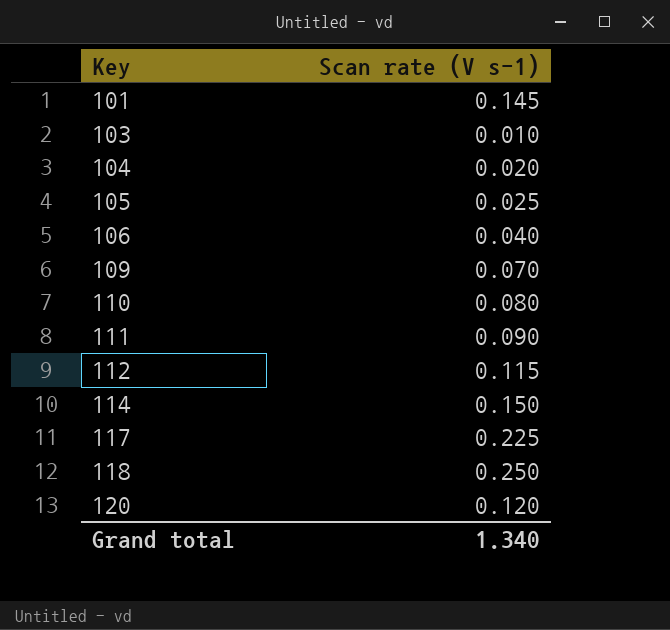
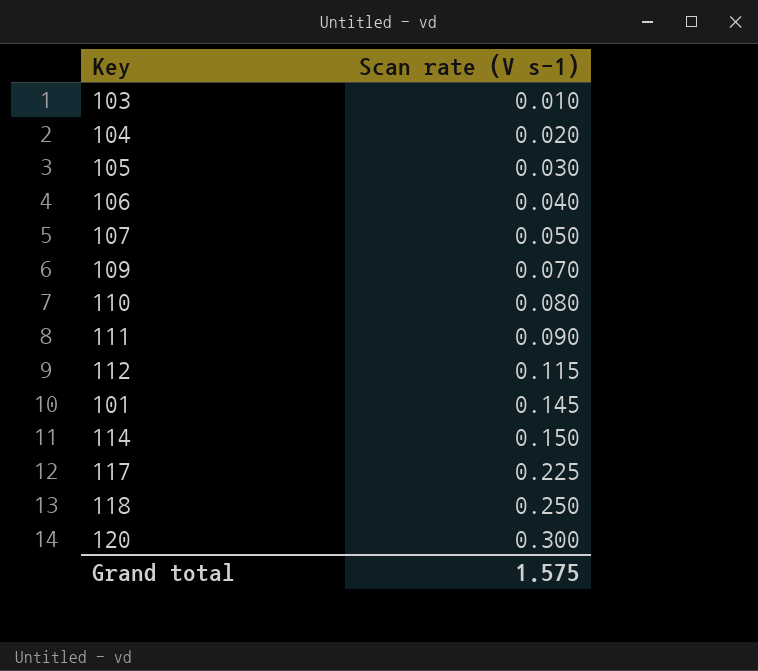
row order: Key ascending -> Scan rate (V s-1) ascending
105 | Scan rate (V s-1): 0.025 -> 0.030
row 107: none -> 0.050
120 | Scan rate (V s-1): 0.120 -> 0.300
Grand total | Scan rate (V s-1): 1.340 -> 1.575

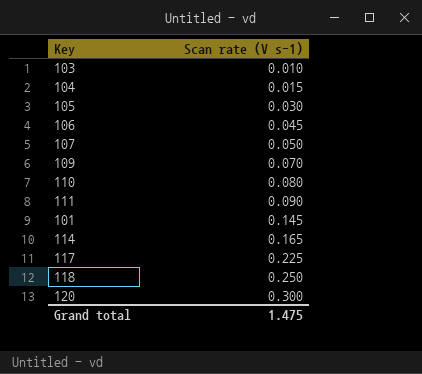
row 112: 0.115 -> none
104 | Scan rate (V s-1): 0.020 -> 0.015
106 | Scan rate (V s-1): 0.040 -> 0.045
114 | Scan rate (V s-1): 0.150 -> 0.165
Grand total | Scan rate (V s-1): 1.575 -> 1.475

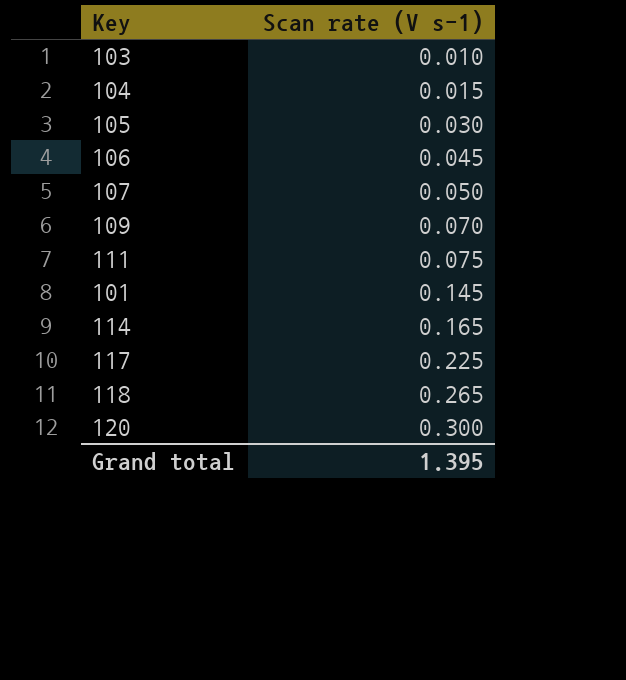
row 110: 0.080 -> none
111 | Scan rate (V s-1): 0.090 -> 0.075
118 | Scan rate (V s-1): 0.250 -> 0.265
Grand total | Scan rate (V s-1): 1.475 -> 1.395

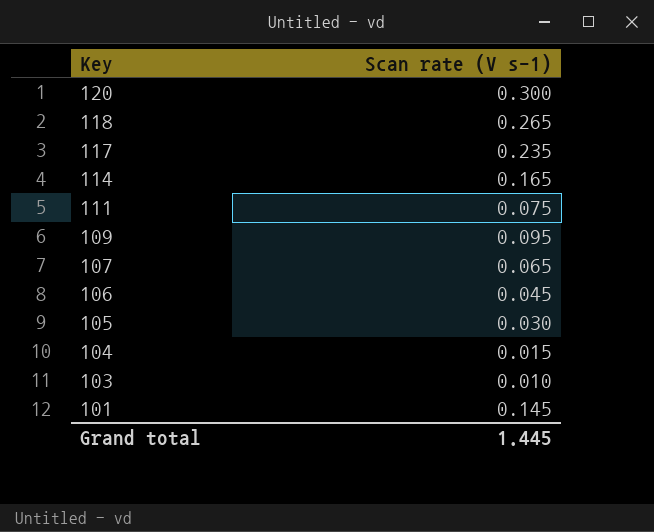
row order: Scan rate (V s-1) ascending -> Key descending
117 | Scan rate (V s-1): 0.225 -> 0.235
109 | Scan rate (V s-1): 0.070 -> 0.095
107 | Scan rate (V s-1): 0.050 -> 0.065
Grand total | Scan rate (V s-1): 1.395 -> 1.445

